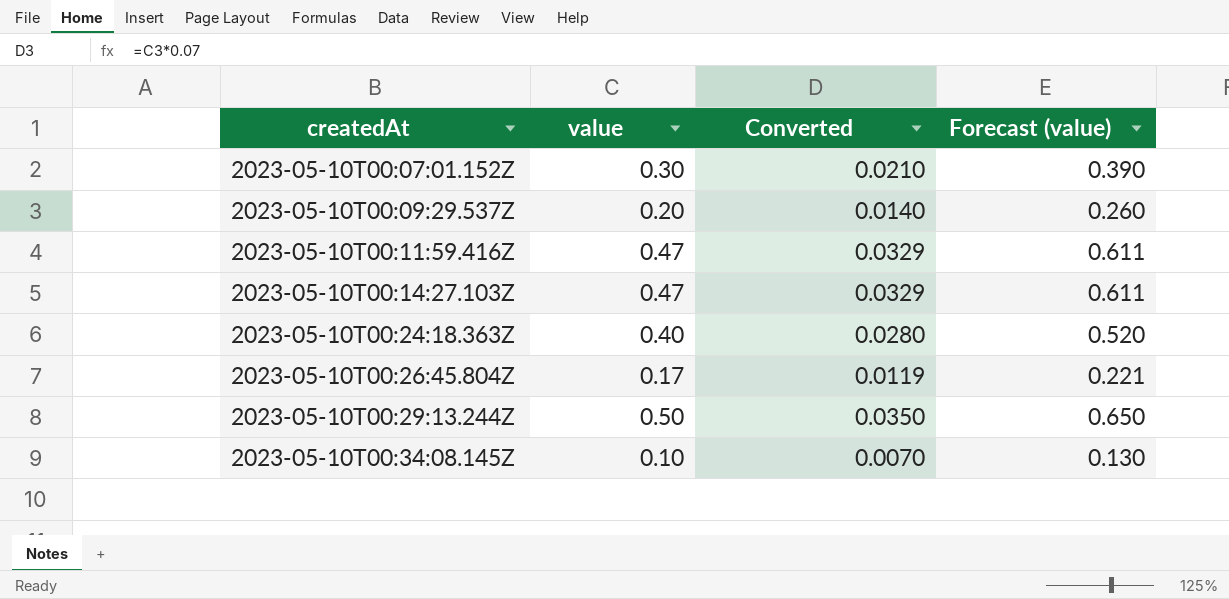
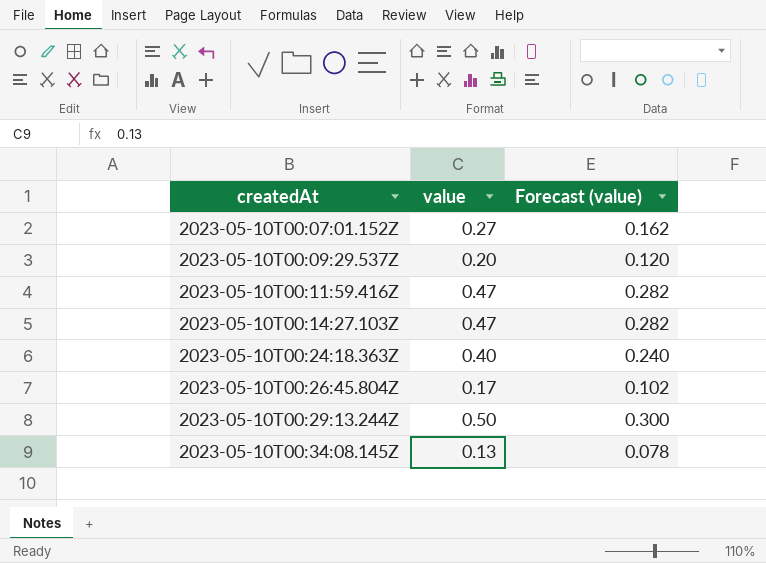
column Converted | formula: [value] * 0.07 -> none
column Forecast (value) | formula: [value] * 1.3 -> [value] * 0.6
2023-05-10T00:07:01.152Z | value: 0.30 -> 0.27
2023-05-10T00:34:08.145Z | value: 0.10 -> 0.13

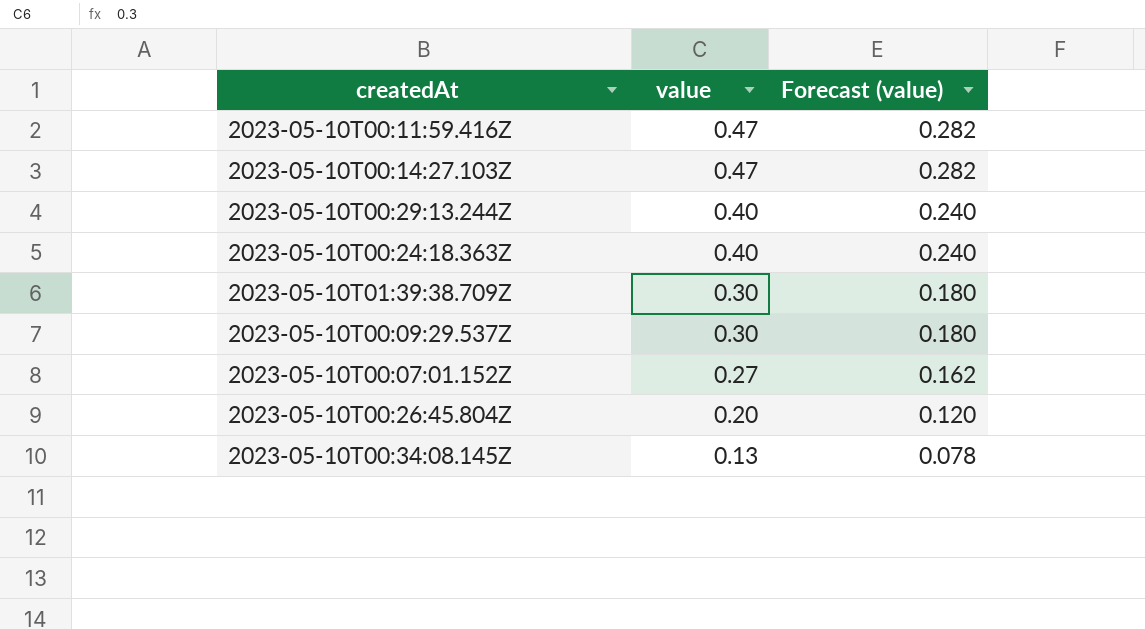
row order: createdAt ascending -> value descending
2023-05-10T00:29:13.244Z | value: 0.50 -> 0.40
2023-05-10T00:29:13.244Z | Forecast (value): 0.300 -> 0.240
row 2023-05-10T01:39:38.709Z: none -> 0.30 | 0.180
2023-05-10T00:09:29.537Z | value: 0.20 -> 0.30
2023-05-10T00:09:29.537Z | Forecast (value): 0.120 -> 0.180
2023-05-10T00:26:45.804Z | value: 0.17 -> 0.20
2023-05-10T00:26:45.804Z | Forecast (value): 0.102 -> 0.120

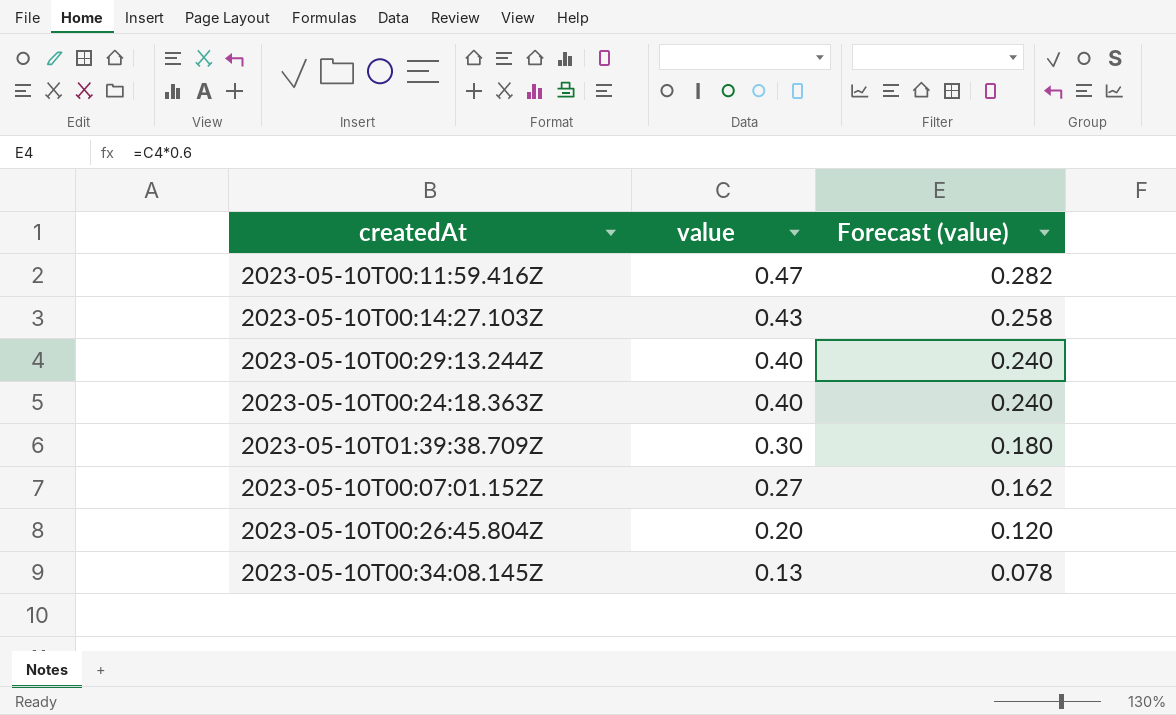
row 2023-05-10T00:09:29.537Z: 0.30 | 0.180 -> none
2023-05-10T00:14:27.103Z | value: 0.47 -> 0.43
2023-05-10T00:14:27.103Z | Forecast (value): 0.282 -> 0.258

